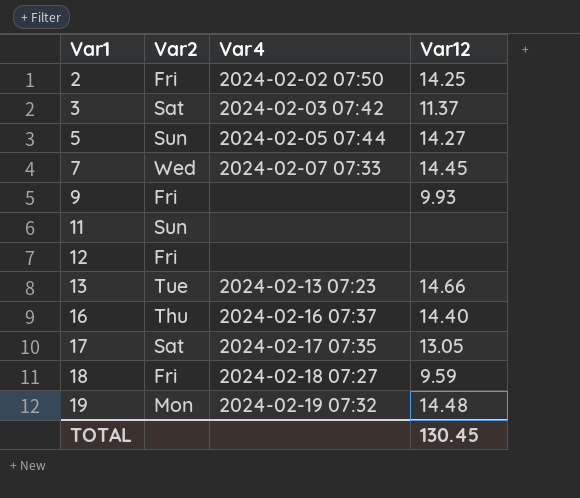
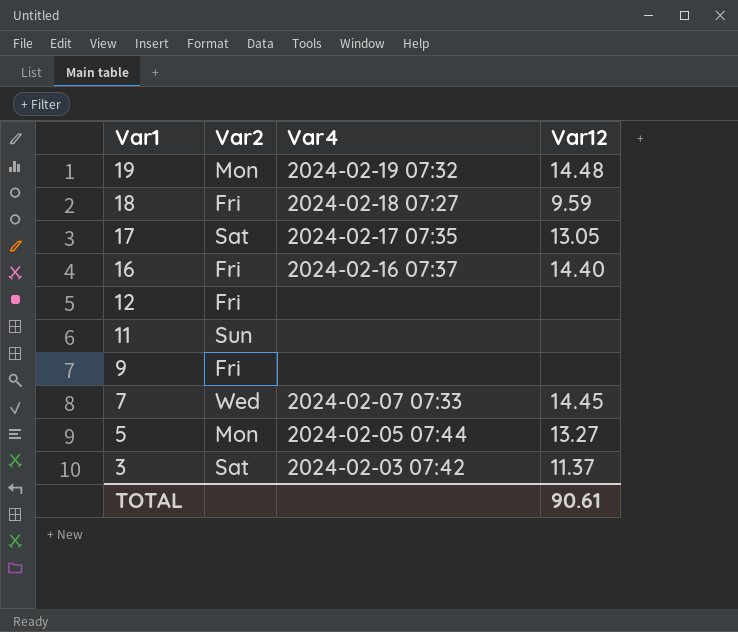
row order: Var1 ascending -> Var1 descending
row 2: Fri | 2024-02-02 07:50 | 14.25 -> none
row 13: Tue | 2024-02-13 07:23 | 14.66 -> none
16 | Var2: Thu -> Fri
9 | Var12: 9.93 -> none
5 | Var2: Sun -> Mon
5 | Var12: 14.27 -> 13.27
TOTAL | Var12: 130.45 -> 90.61

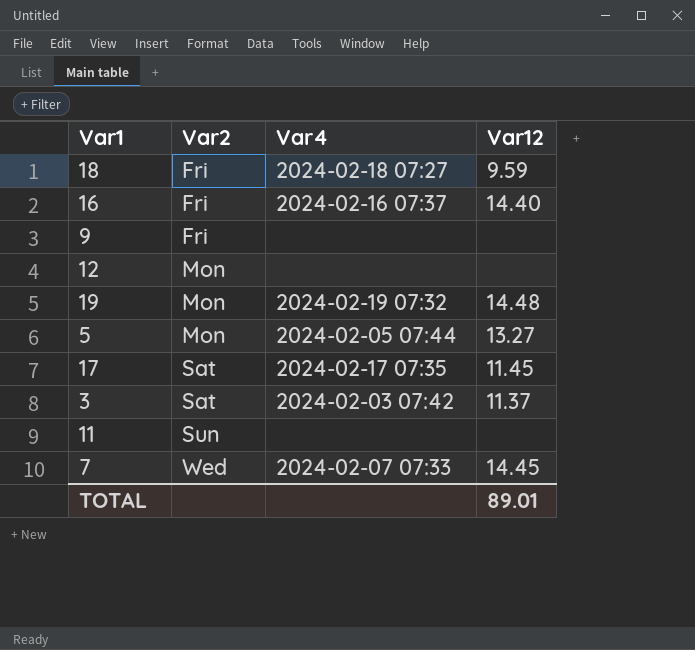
row order: Var1 descending -> Var2 ascending
12 | Var2: Fri -> Mon
17 | Var12: 13.05 -> 11.45
TOTAL | Var12: 90.61 -> 89.01

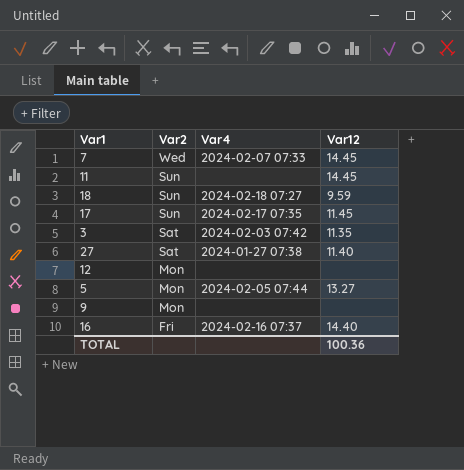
row order: Var2 ascending -> Var2 descending
row 19: Mon | 2024-02-19 07:32 | 14.48 -> none
11 | Var12: none -> 14.45
18 | Var2: Fri -> Sun
17 | Var2: Sat -> Sun
3 | Var12: 11.37 -> 11.35
row 27: none -> Sat | 2024-01-27 07:38 | 11.40
9 | Var2: Fri -> Mon
TOTAL | Var12: 89.01 -> 100.36

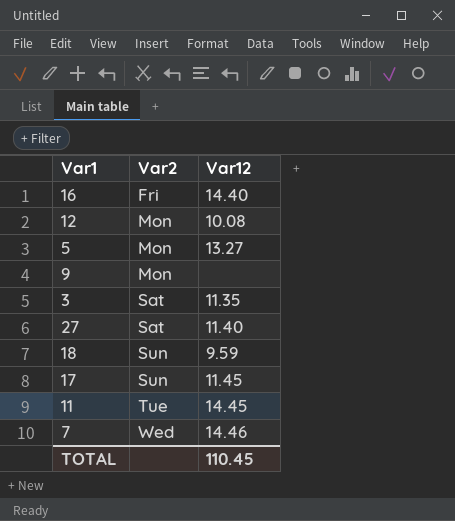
row order: Var2 descending -> Var2 ascending
column Var4 | position: 3 -> none
12 | Var12: none -> 10.08
11 | Var2: Sun -> Tue
7 | Var12: 14.45 -> 14.46
TOTAL | Var12: 100.36 -> 110.45

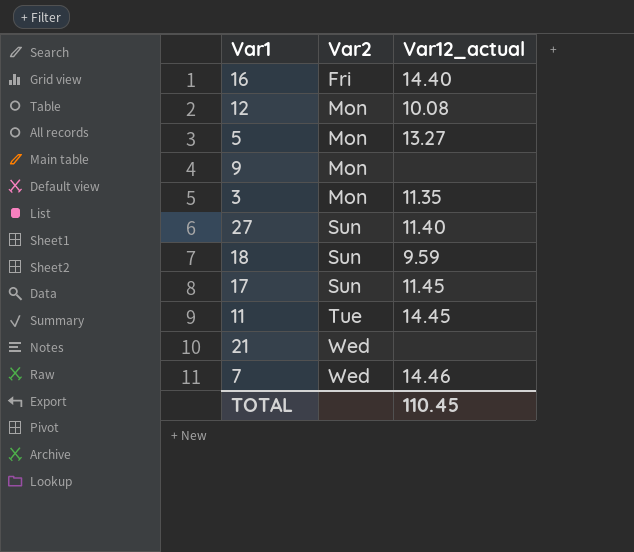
column name: Var12 -> Var12_actual
3 | Var2: Sat -> Mon
27 | Var2: Sat -> Sun
row 21: none -> Wed | none

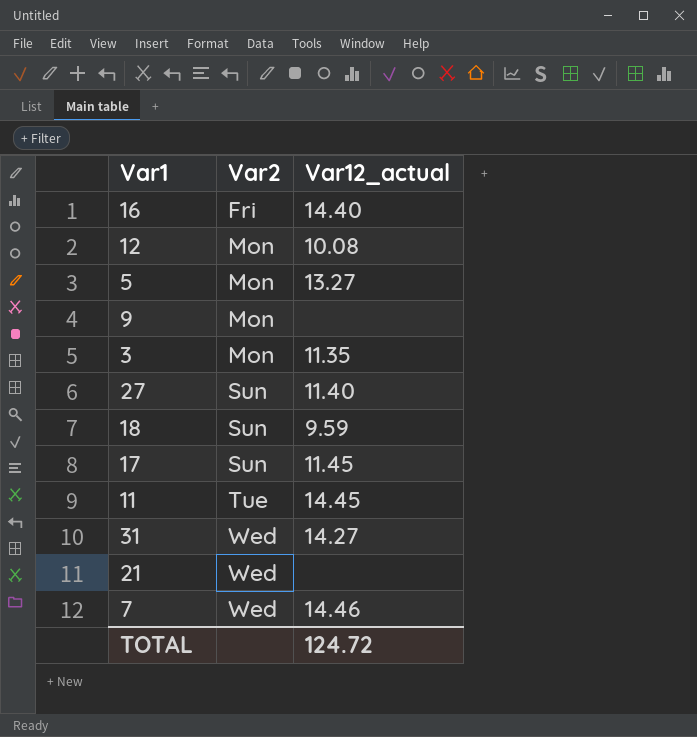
row 31: none -> Wed | 14.27
TOTAL | Var12_actual: 110.45 -> 124.72

